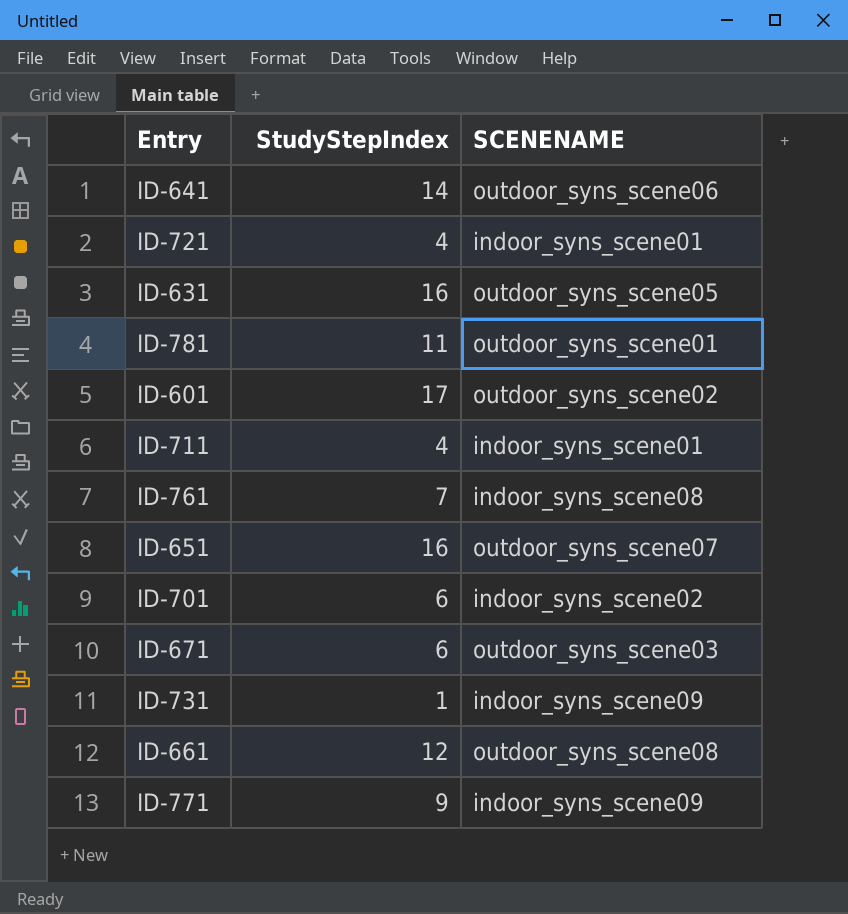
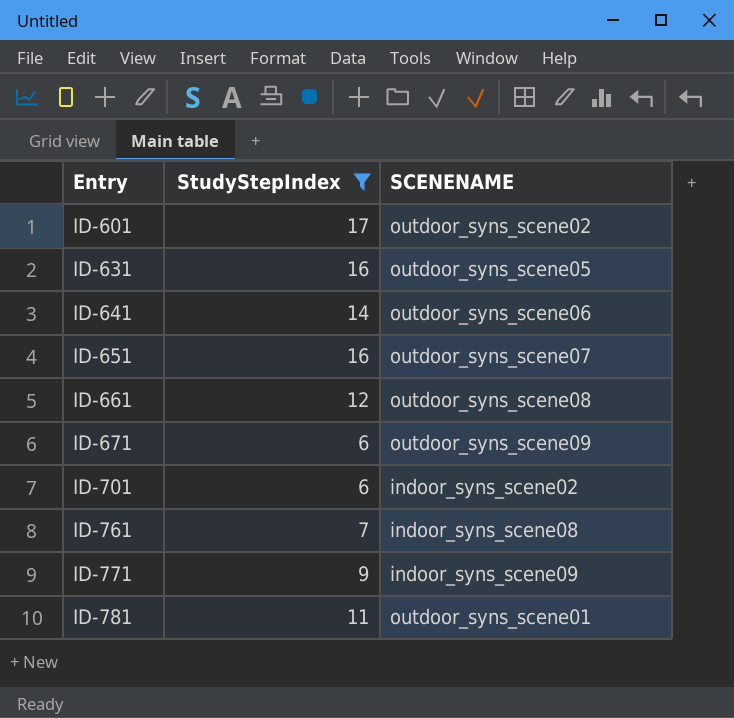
filter: none -> StudyStepIndex >= 6
row order: none -> Entry ascending
ID-671 | SCENENAME: outdoor_syns_scene03 -> outdoor_syns_scene09

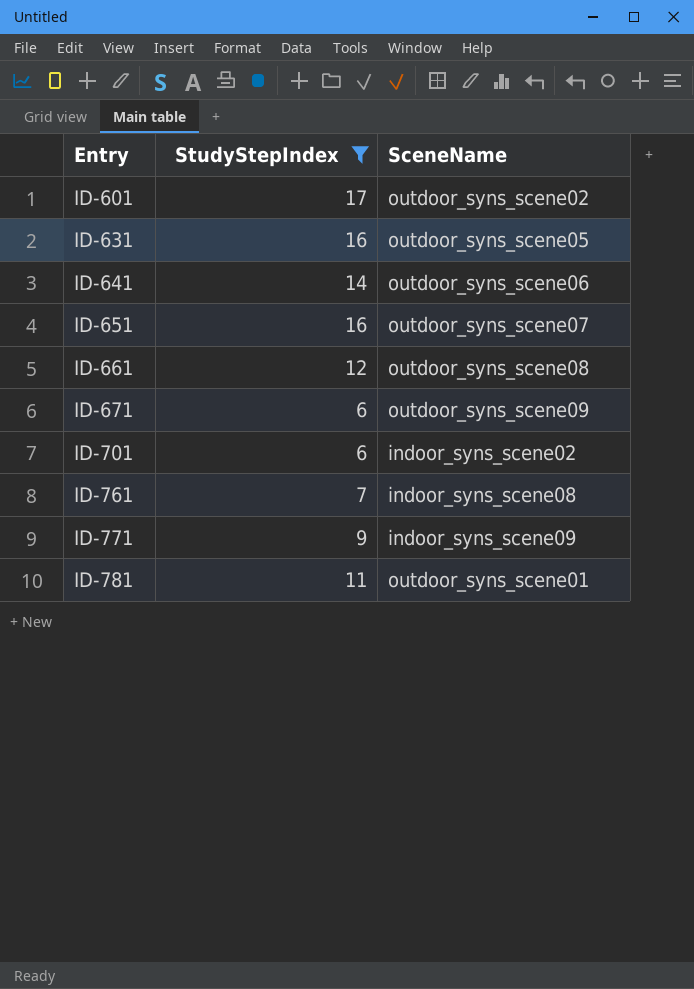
column name: SCENENAME -> SceneName

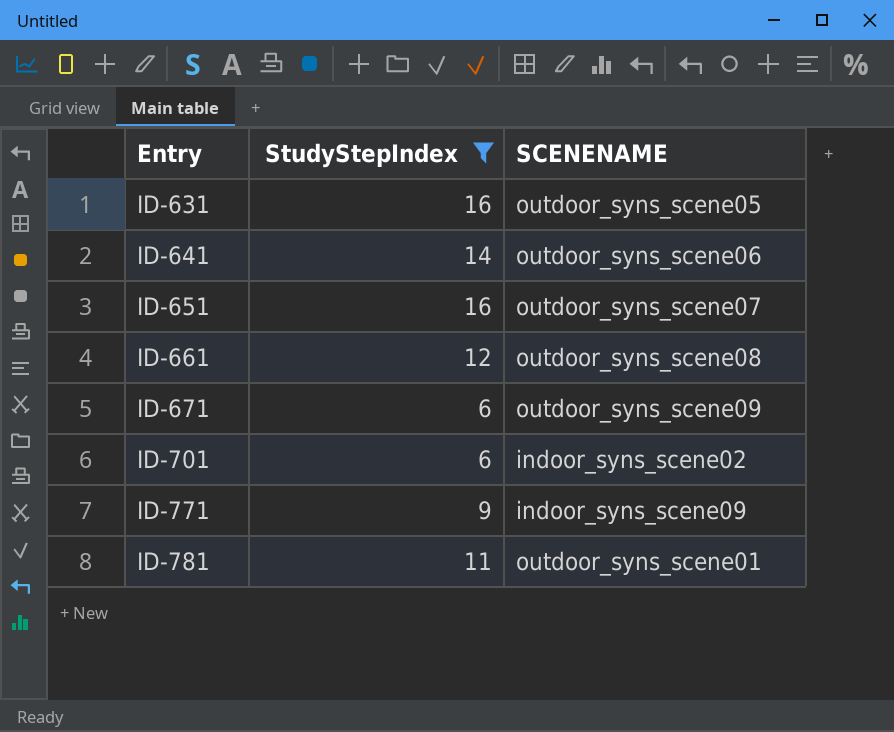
column name: SceneName -> SCENENAME
row ID-601: 17 | outdoor_syns_scene02 -> none
row ID-761: 7 | indoor_syns_scene08 -> none

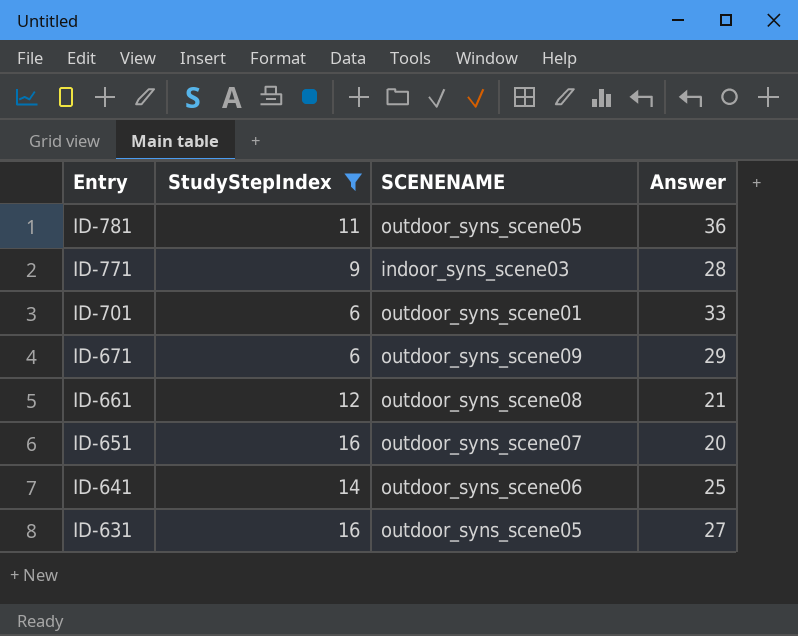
row order: Entry ascending -> Entry descending
column Answer | position: none -> 4
ID-781 | SCENENAME: outdoor_syns_scene01 -> outdoor_syns_scene05
ID-771 | SCENENAME: indoor_syns_scene09 -> indoor_syns_scene03
ID-701 | SCENENAME: indoor_syns_scene02 -> outdoor_syns_scene01

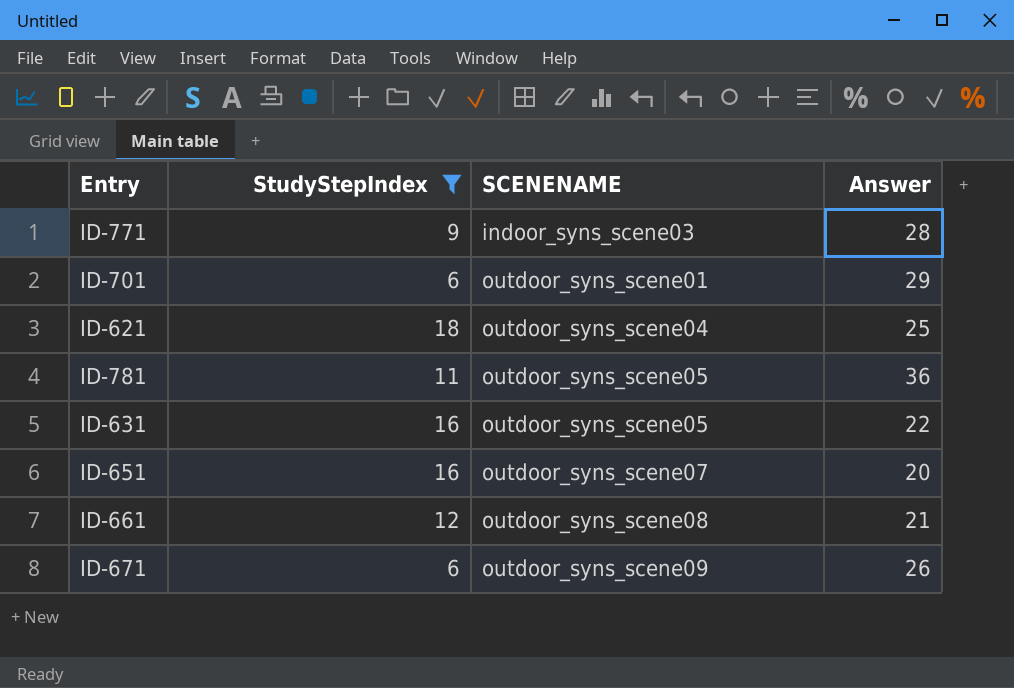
row order: Entry descending -> SCENENAME ascending
row ID-641: 14 | outdoor_syns_scene06 | 25 -> none
ID-701 | Answer: 33 -> 29
row ID-621: none -> 18 | outdoor_syns_scene04 | 25
ID-631 | Answer: 27 -> 22
ID-671 | Answer: 29 -> 26

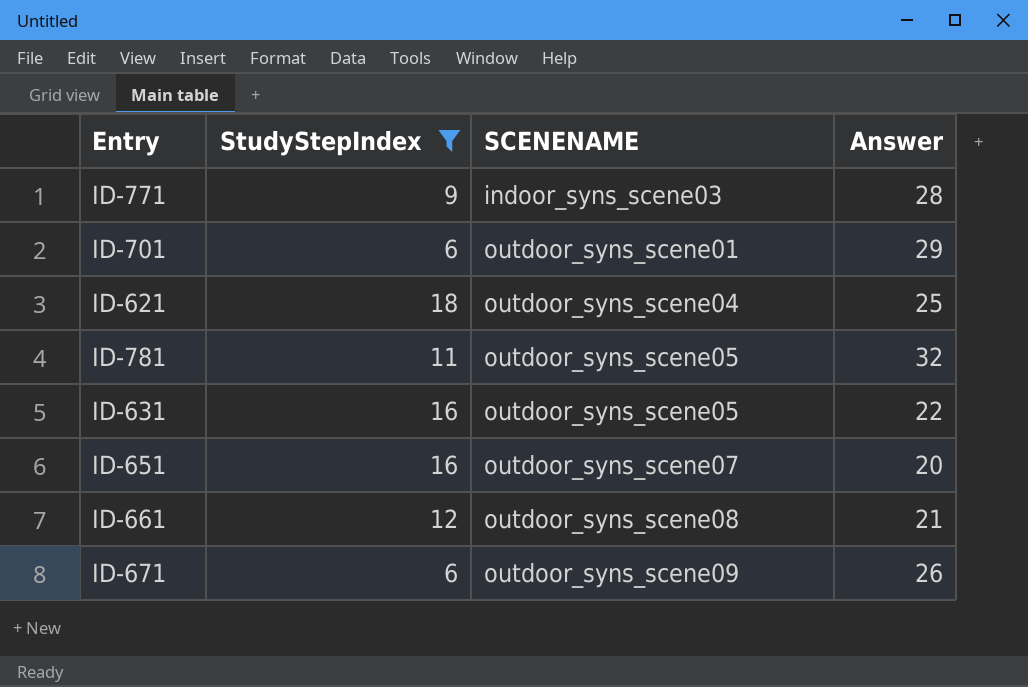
ID-781 | Answer: 36 -> 32

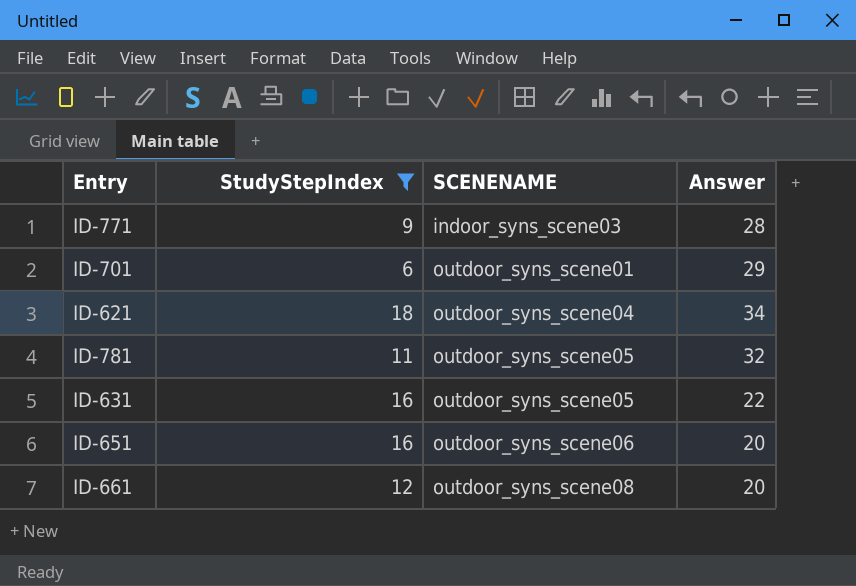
row ID-671: 6 | outdoor_syns_scene09 | 26 -> none
ID-621 | Answer: 25 -> 34
ID-651 | SCENENAME: outdoor_syns_scene07 -> outdoor_syns_scene06
ID-661 | Answer: 21 -> 20

